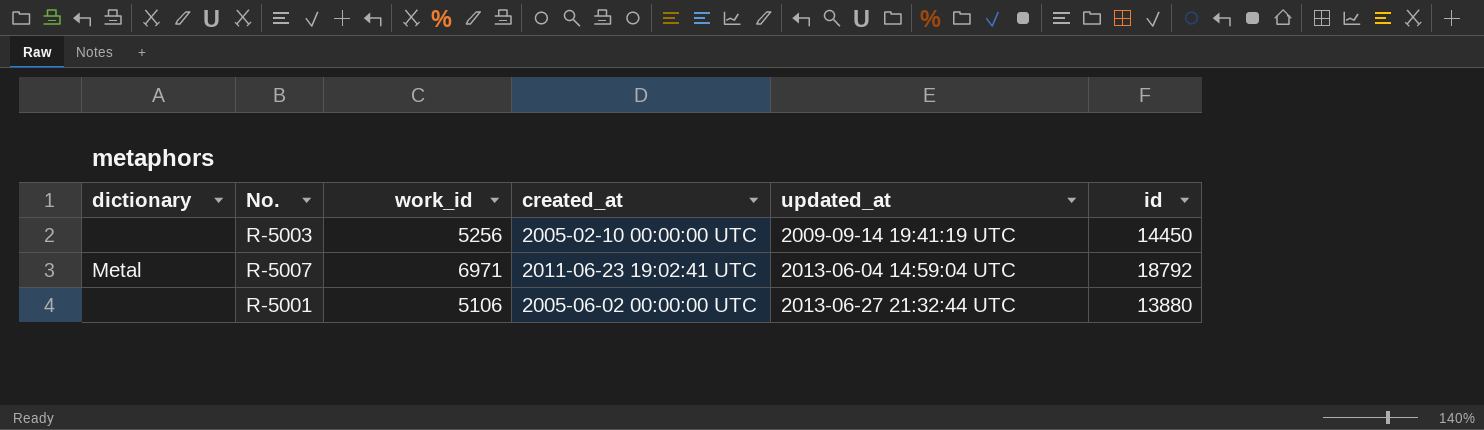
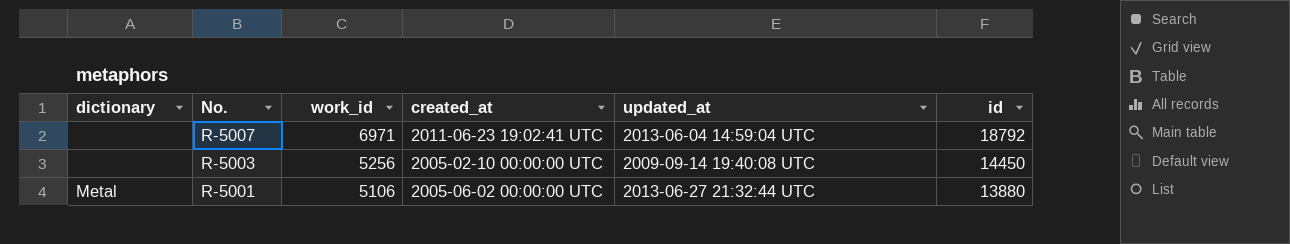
row order: updated_at ascending -> No. descending
R-5007 | dictionary: Metal -> none
R-5003 | updated_at: 2009-09-14 19:41:19 UTC -> 2009-09-14 19:40:08 UTC
R-5001 | dictionary: none -> Metal

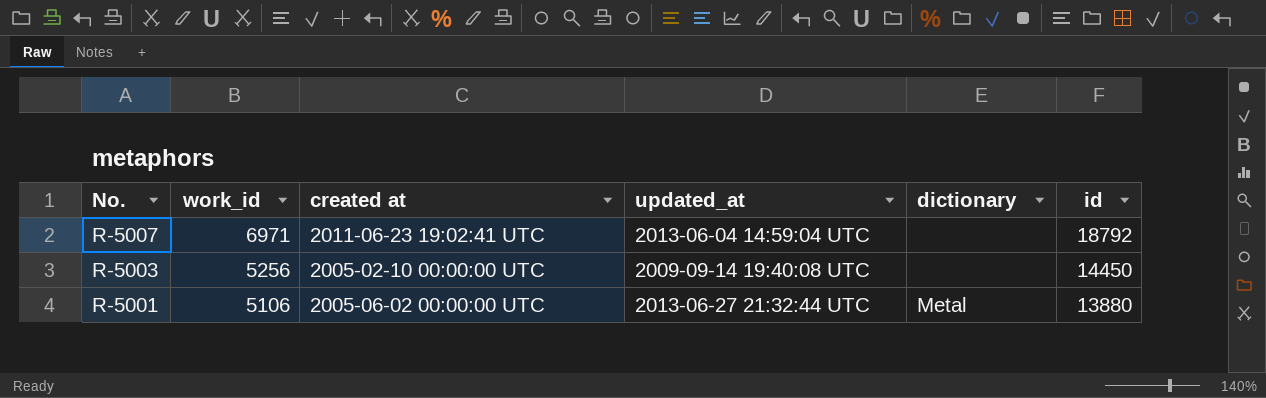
column name: created_at -> created at
column dictionary | position: 1 -> 5

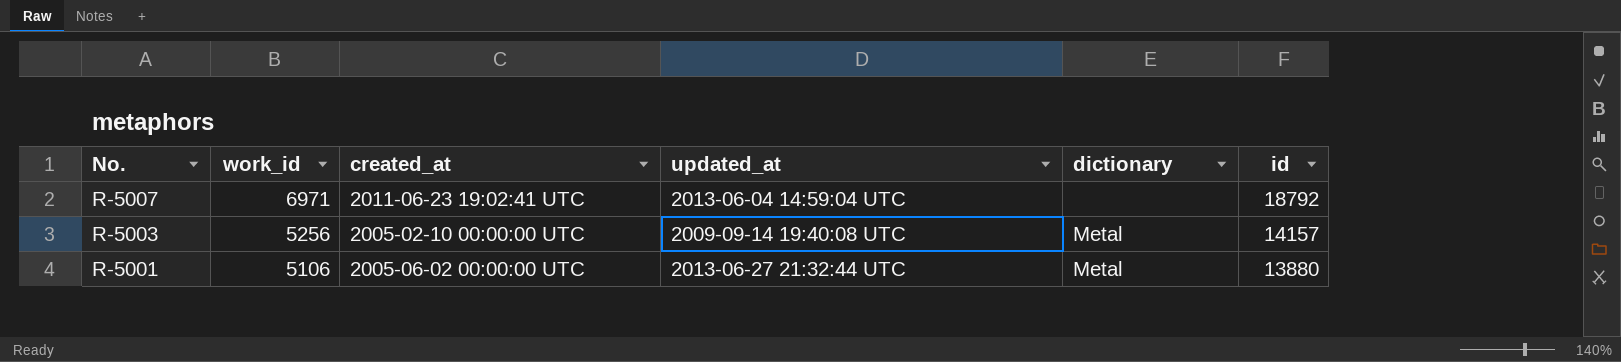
column name: created at -> created_at
R-5003 | dictionary: none -> Metal
R-5003 | id: 14450 -> 14157

